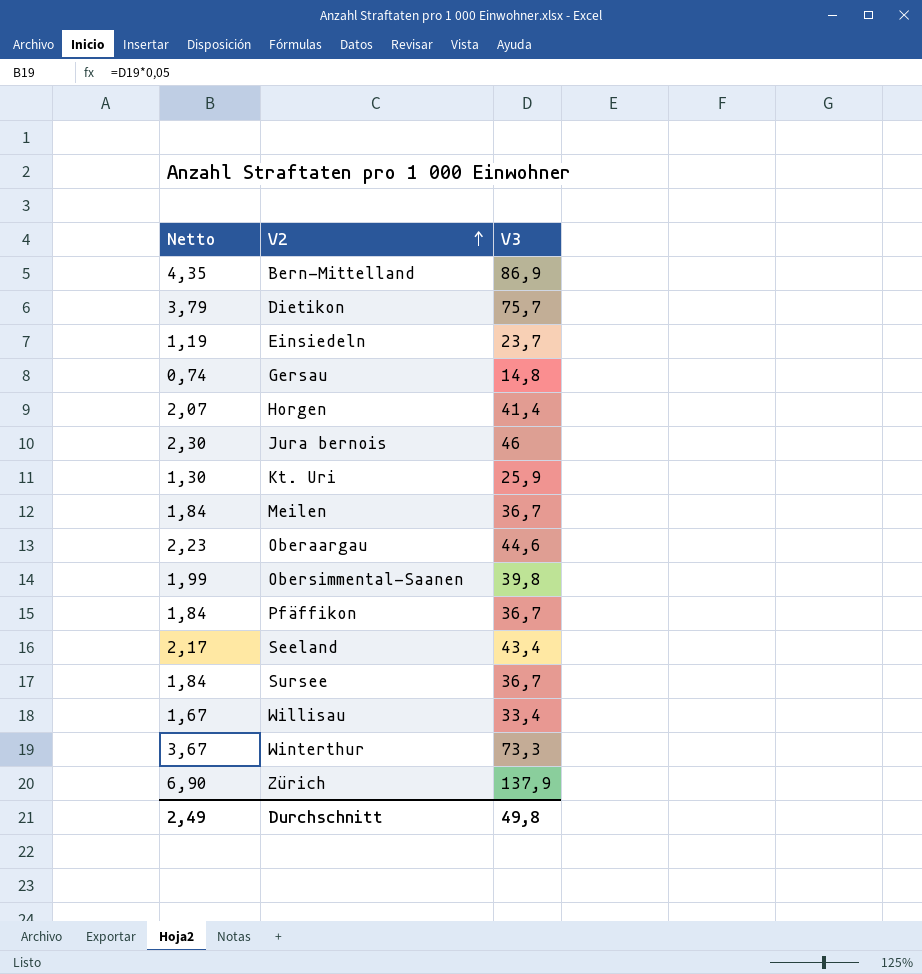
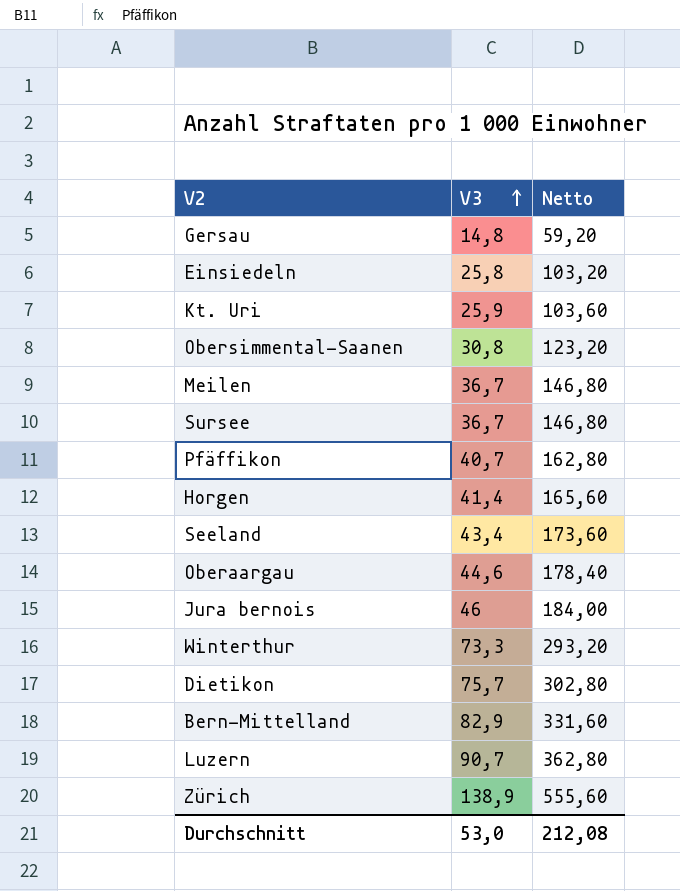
row order: V2 ascending -> V3 ascending
column Netto | formula: [V3] * 0,05 -> [V3] * 4
column Netto | position: 1 -> 3
row Willisau: 1,67 | 33,4 -> none
Einsiedeln | V3: 23,7 -> 25,8
Obersimmental-Saanen | V3: 39,8 -> 30,8
Pfäffikon | V3: 36,7 -> 40,7
Bern-Mittelland | V3: 86,9 -> 82,9
row Luzern: none -> 90,7 | 362,80
Zürich | V3: 137,9 -> 138,9
Durchschnitt | V3: 49,8 -> 53,0
Durchschnitt | Netto: 2,49 -> 212,08

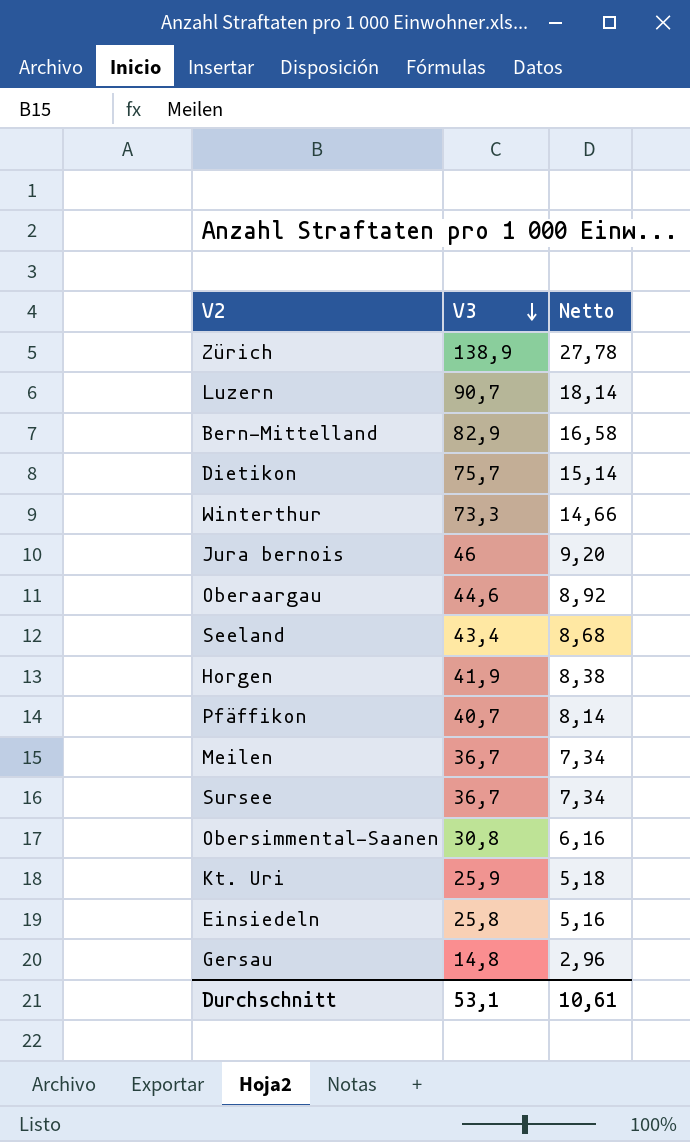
row order: V3 ascending -> V3 descending
column Netto | formula: [V3] * 4 -> [V3] * 0,2
Horgen | V3: 41,4 -> 41,9
Durchschnitt | V3: 53,0 -> 53,1
Durchschnitt | Netto: 212,08 -> 10,61

